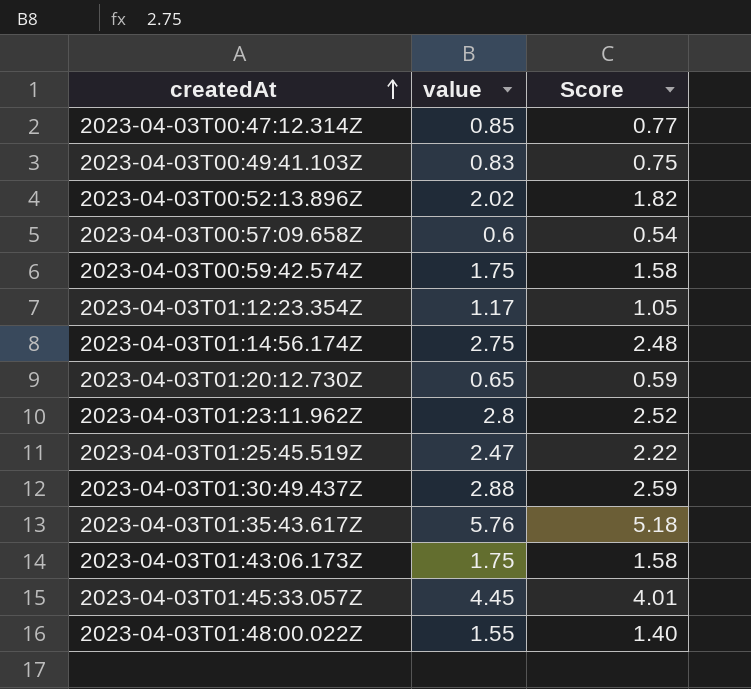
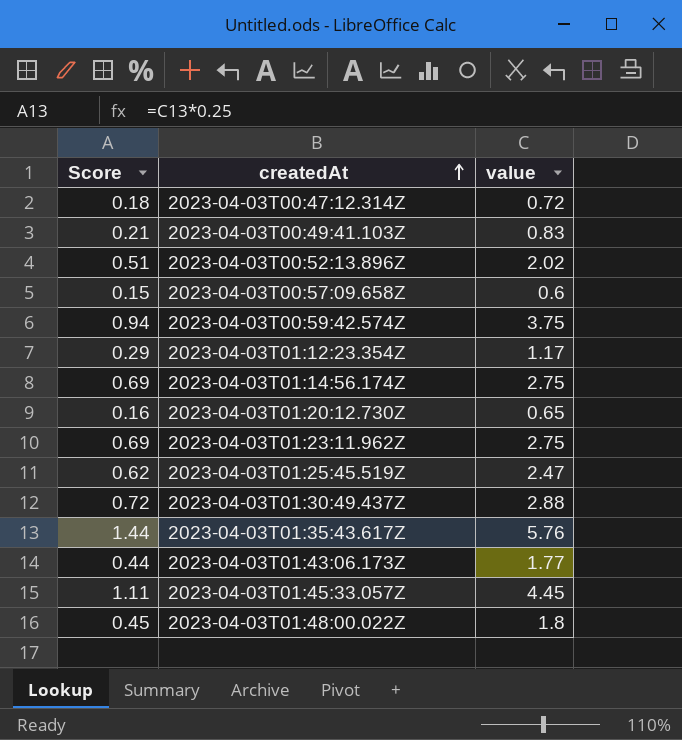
column Score | formula: [value] * 0.9 -> [value] * 0.25
column Score | position: 3 -> 1
2023-04-03T00:47:12.314Z | value: 0.85 -> 0.72
2023-04-03T00:59:42.574Z | value: 1.75 -> 3.75
2023-04-03T01:23:11.962Z | value: 2.8 -> 2.75
2023-04-03T01:43:06.173Z | value: 1.75 -> 1.77
2023-04-03T01:48:00.022Z | value: 1.55 -> 1.8

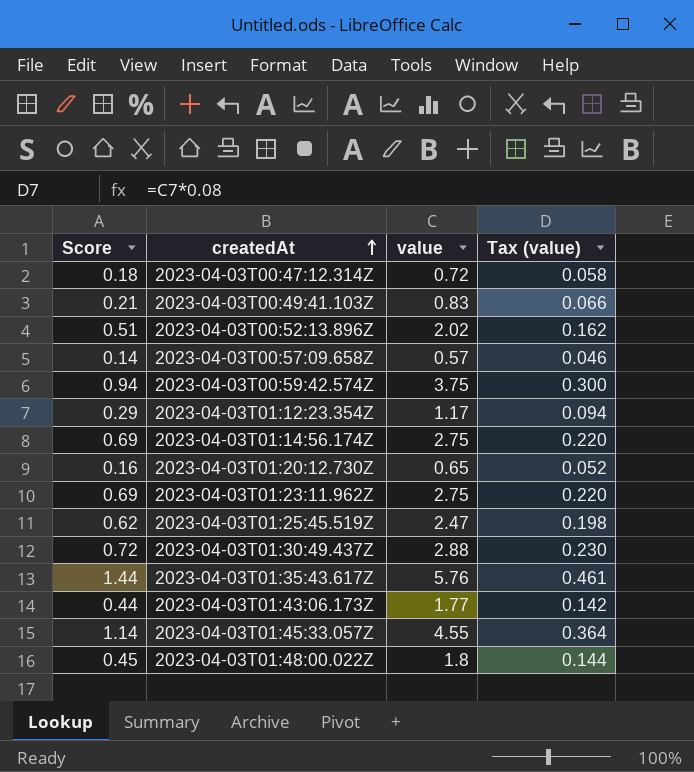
column Tax (value) | formula: none -> [value] * 0.08
2023-04-03T00:57:09.658Z | Score: 0.15 -> 0.14
2023-04-03T00:57:09.658Z | value: 0.6 -> 0.57
2023-04-03T01:45:33.057Z | Score: 1.11 -> 1.14
2023-04-03T01:45:33.057Z | value: 4.45 -> 4.55

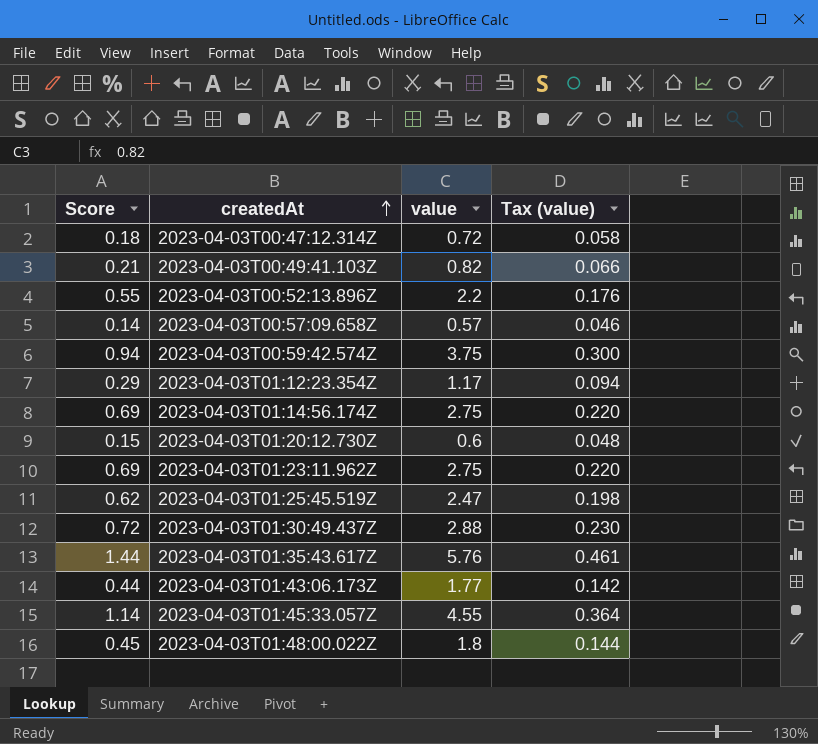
2023-04-03T00:49:41.103Z | value: 0.83 -> 0.82
2023-04-03T00:52:13.896Z | Score: 0.51 -> 0.55
2023-04-03T00:52:13.896Z | value: 2.02 -> 2.2
2023-04-03T00:52:13.896Z | Tax (value): 0.162 -> 0.176
2023-04-03T01:20:12.730Z | Score: 0.16 -> 0.15
2023-04-03T01:20:12.730Z | value: 0.65 -> 0.6
2023-04-03T01:20:12.730Z | Tax (value): 0.052 -> 0.048

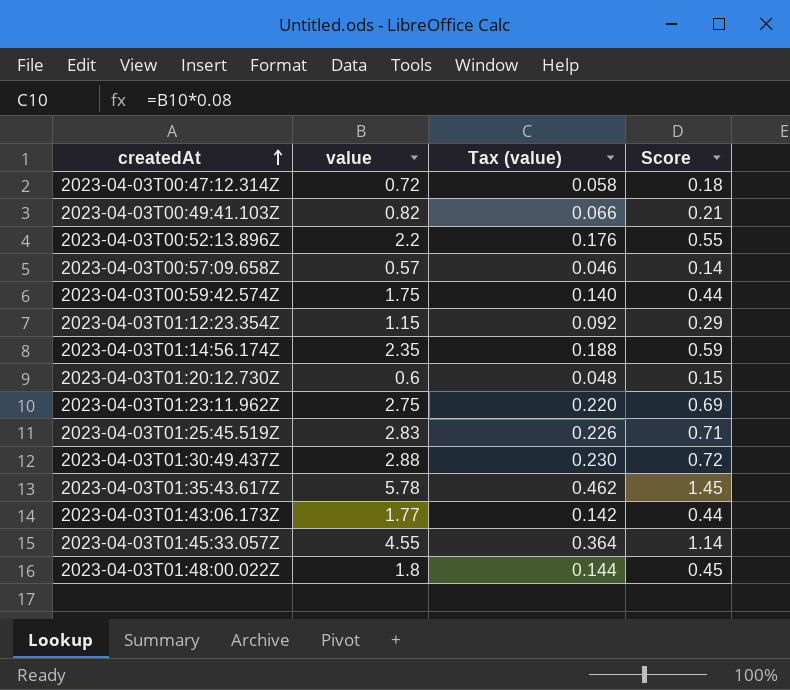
column Score | position: 1 -> 4
2023-04-03T00:59:42.574Z | value: 3.75 -> 1.75
2023-04-03T00:59:42.574Z | Tax (value): 0.300 -> 0.140
2023-04-03T00:59:42.574Z | Score: 0.94 -> 0.44
2023-04-03T01:12:23.354Z | value: 1.17 -> 1.15
2023-04-03T01:12:23.354Z | Tax (value): 0.094 -> 0.092
2023-04-03T01:14:56.174Z | value: 2.75 -> 2.35
2023-04-03T01:14:56.174Z | Tax (value): 0.220 -> 0.188
2023-04-03T01:14:56.174Z | Score: 0.69 -> 0.59
2023-04-03T01:25:45.519Z | value: 2.47 -> 2.83
2023-04-03T01:25:45.519Z | Tax (value): 0.198 -> 0.226
2023-04-03T01:25:45.519Z | Score: 0.62 -> 0.71
2023-04-03T01:35:43.617Z | value: 5.76 -> 5.78
2023-04-03T01:35:43.617Z | Tax (value): 0.461 -> 0.462
2023-04-03T01:35:43.617Z | Score: 1.44 -> 1.45

